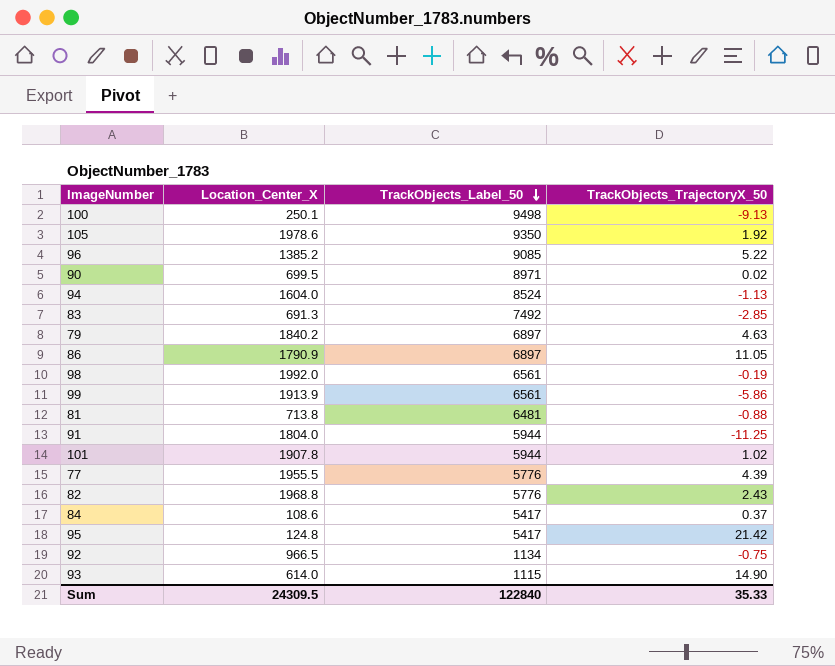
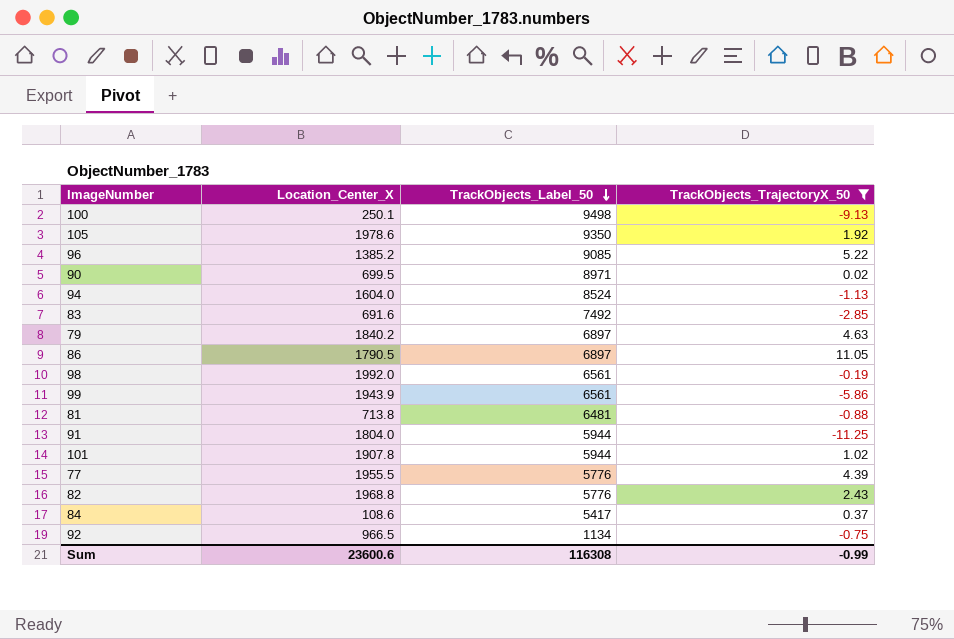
filter: none -> TrackObjects_TrajectoryX_50 <= 11.05
83 | Location_Center_X: 691.3 -> 691.6
86 | Location_Center_X: 1790.9 -> 1790.5
99 | Location_Center_X: 1913.9 -> 1943.9
Sum | Location_Center_X: 24309.5 -> 23600.6
Sum | TrackObjects_Label_50: 122840 -> 116308
Sum | TrackObjects_TrajectoryX_50: 35.33 -> -0.99

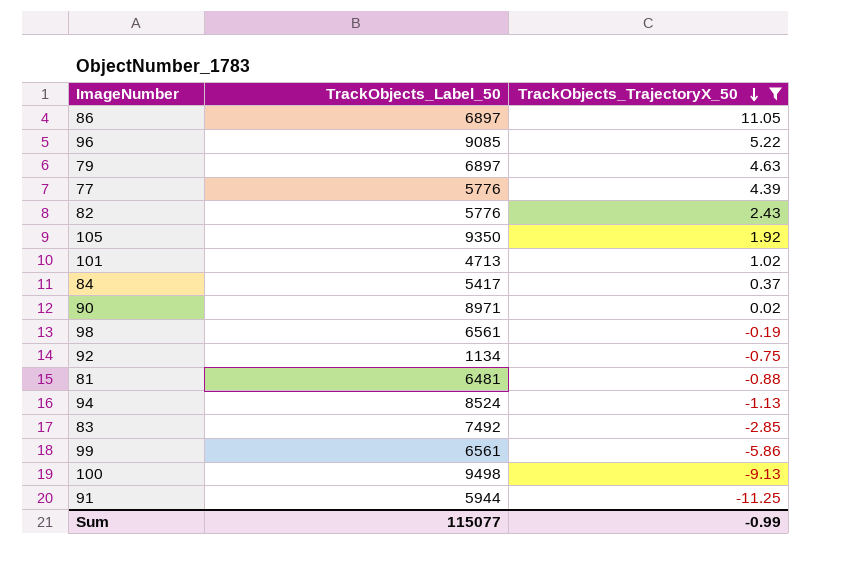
row order: TrackObjects_Label_50 descending -> TrackObjects_TrajectoryX_50 descending
column Location_Center_X | position: 2 -> none
101 | TrackObjects_Label_50: 5944 -> 4713
Sum | TrackObjects_Label_50: 116308 -> 115077

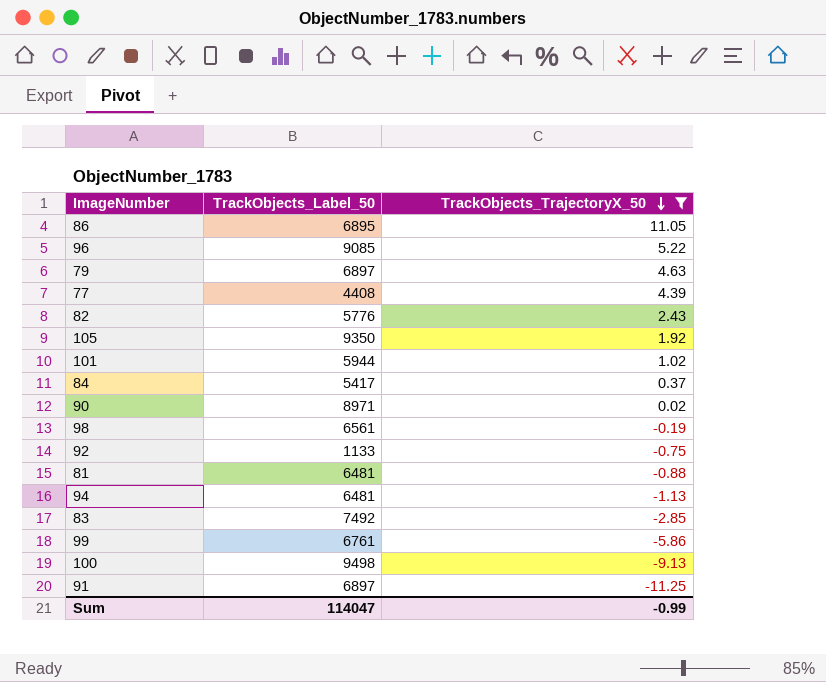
86 | TrackObjects_Label_50: 6897 -> 6895
77 | TrackObjects_Label_50: 5776 -> 4408
101 | TrackObjects_Label_50: 4713 -> 5944
92 | TrackObjects_Label_50: 1134 -> 1133
94 | TrackObjects_Label_50: 8524 -> 6481
99 | TrackObjects_Label_50: 6561 -> 6761
91 | TrackObjects_Label_50: 5944 -> 6897
Sum | TrackObjects_Label_50: 115077 -> 114047

